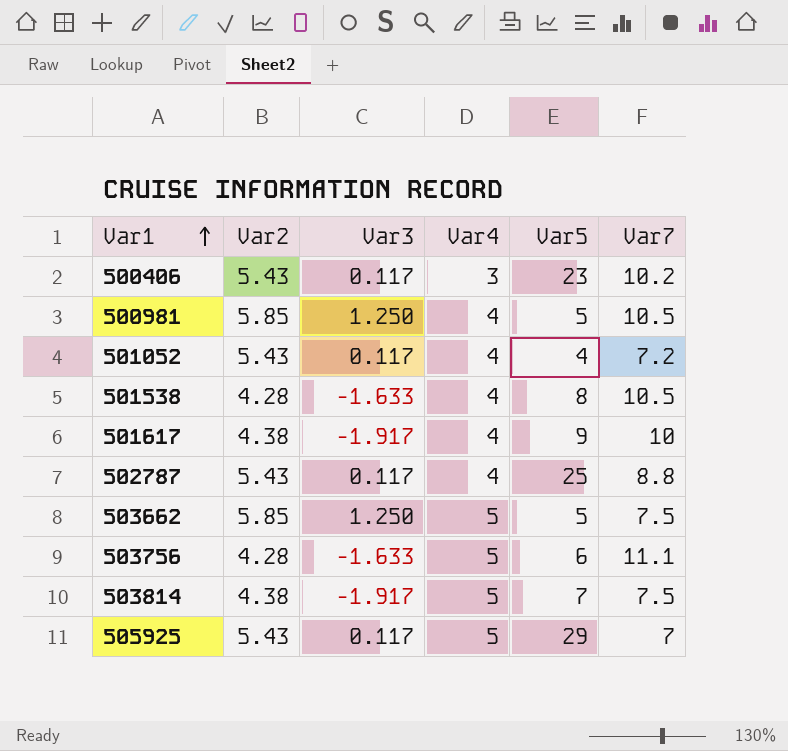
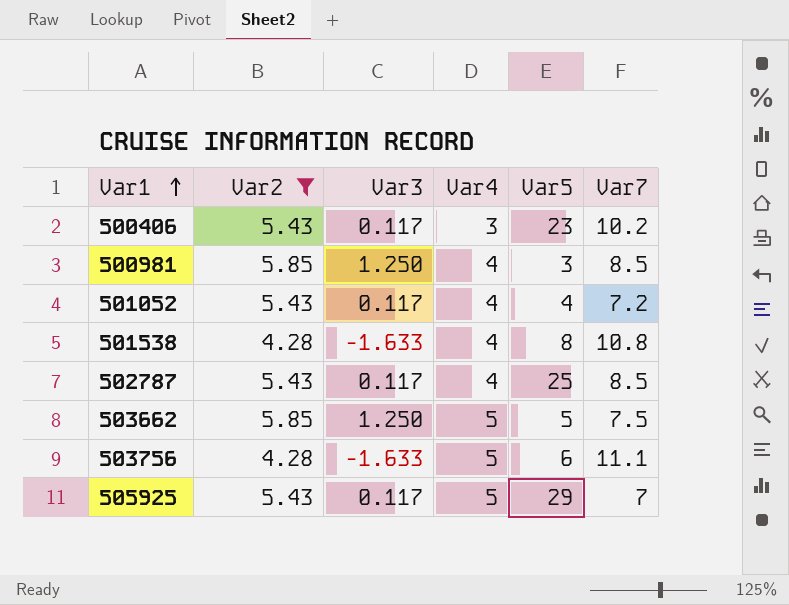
filter: none -> Var2 != 4.38
500981 | Var5: 5 -> 3
500981 | Var7: 10.5 -> 8.5
501538 | Var7: 10.5 -> 10.8
502787 | Var7: 8.8 -> 8.5

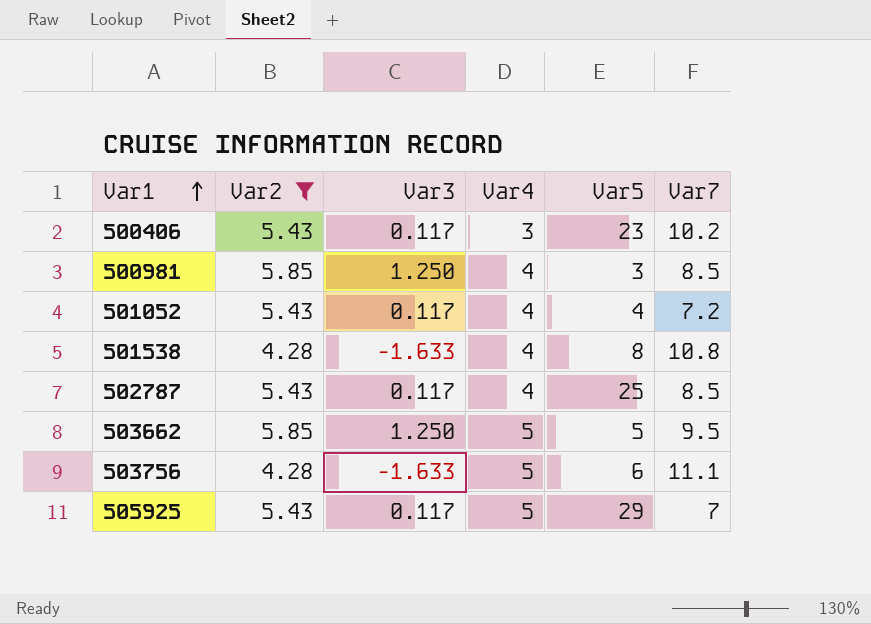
503662 | Var7: 7.5 -> 9.5

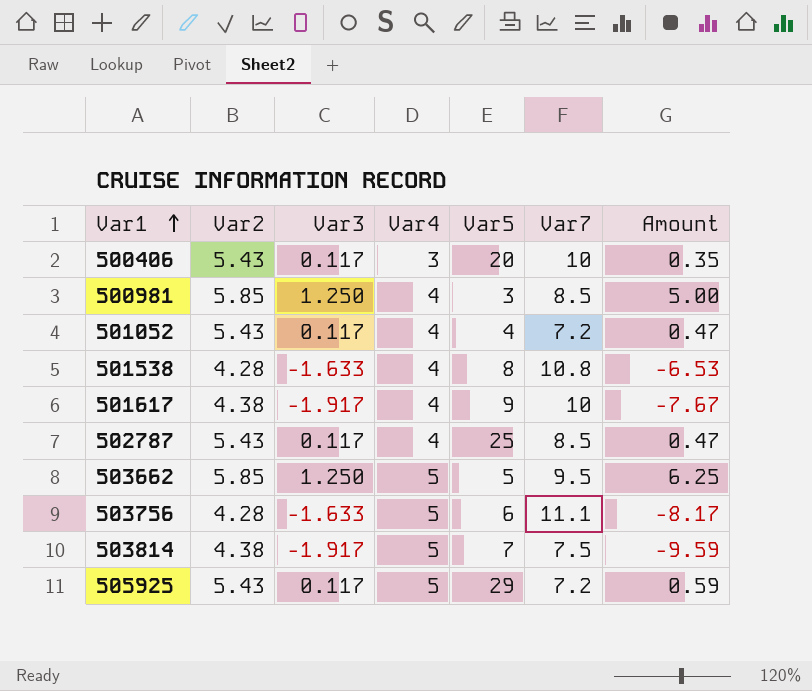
filter: Var2 != 4.38 -> none
column Amount | formula: none -> [Var3] * [Var4]
500406 | Var5: 23 -> 20
500406 | Var7: 10.2 -> 10
505925 | Var7: 7 -> 7.2

